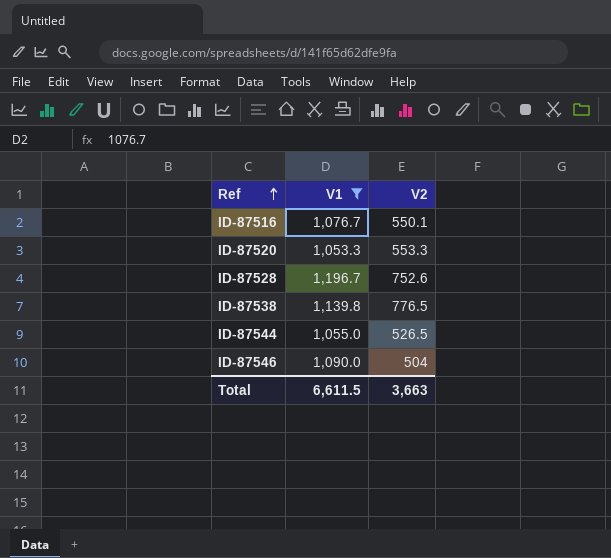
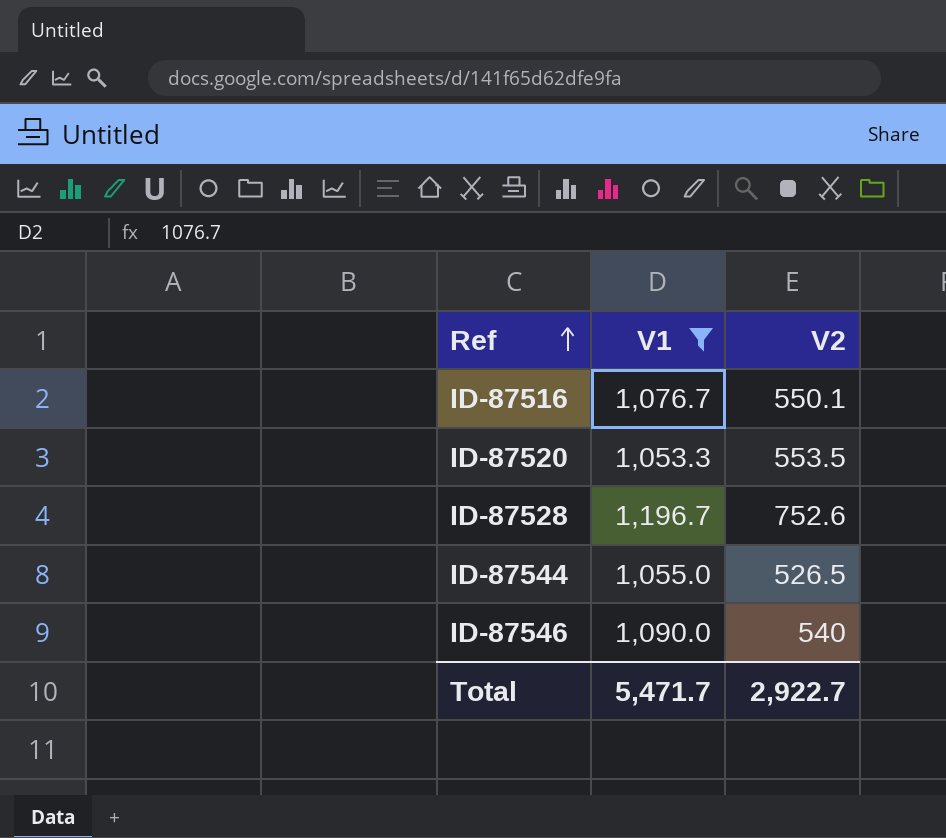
row ID-87538: 1,139.8 | 776.5 -> none
ID-87520 | V2: 553.3 -> 553.5
ID-87546 | V2: 504 -> 540
Total | V1: 6,611.5 -> 5,471.7
Total | V2: 3,663 -> 2,922.7

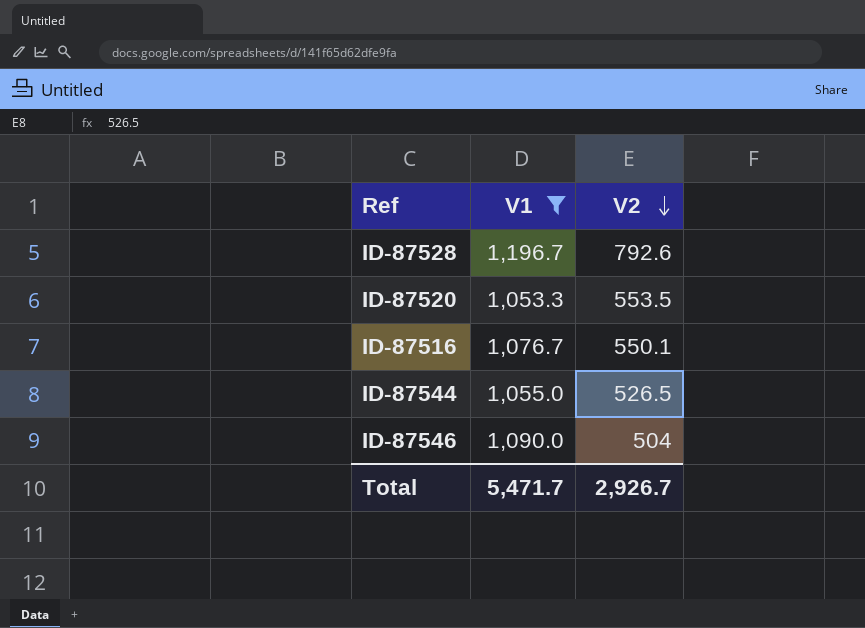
row order: Ref ascending -> V2 descending
ID-87528 | V2: 752.6 -> 792.6
ID-87546 | V2: 540 -> 504
Total | V2: 2,922.7 -> 2,926.7

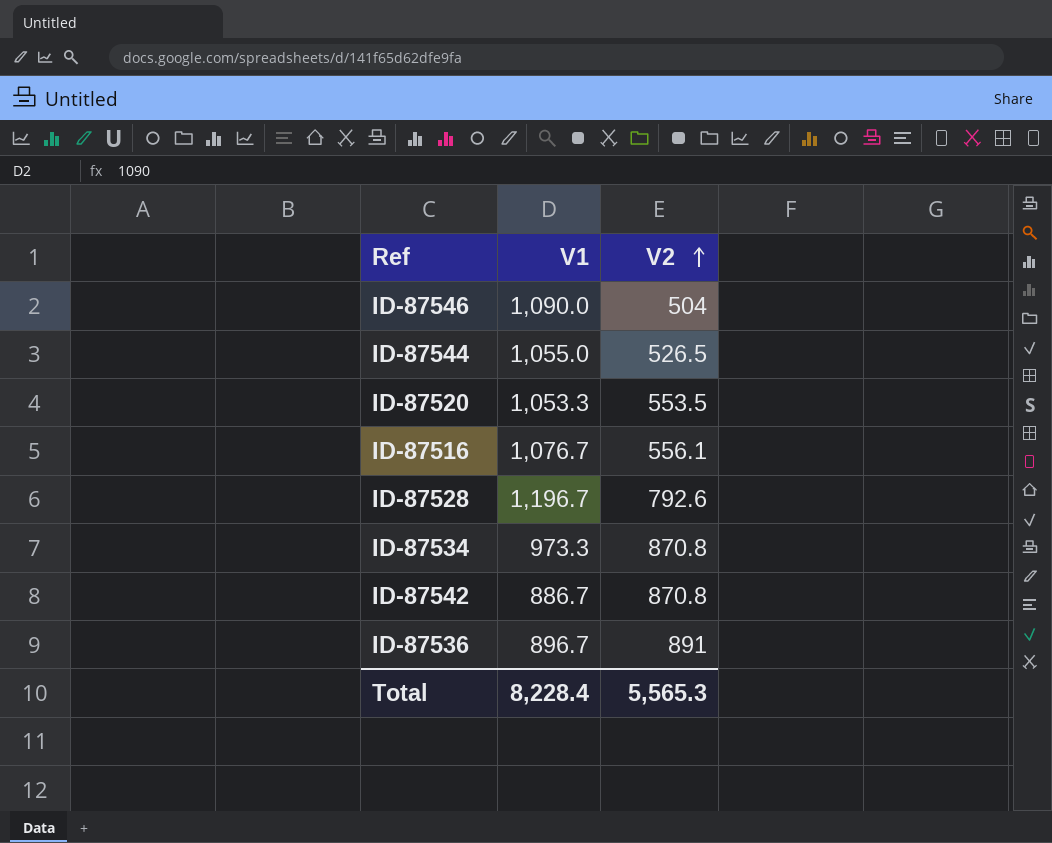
filter: V1 >= 1,053.3 -> none
row order: V2 descending -> V2 ascending
ID-87516 | V2: 550.1 -> 556.1
Total | V1: 5,471.7 -> 8,228.4
Total | V2: 2,926.7 -> 5,565.3

